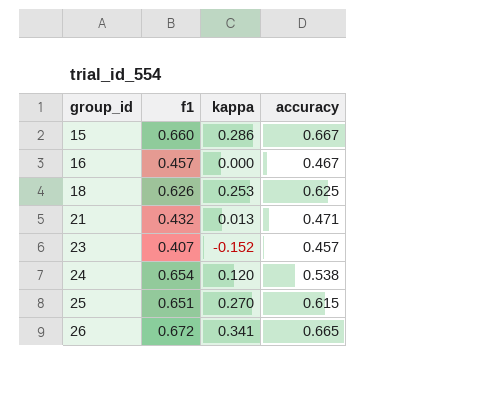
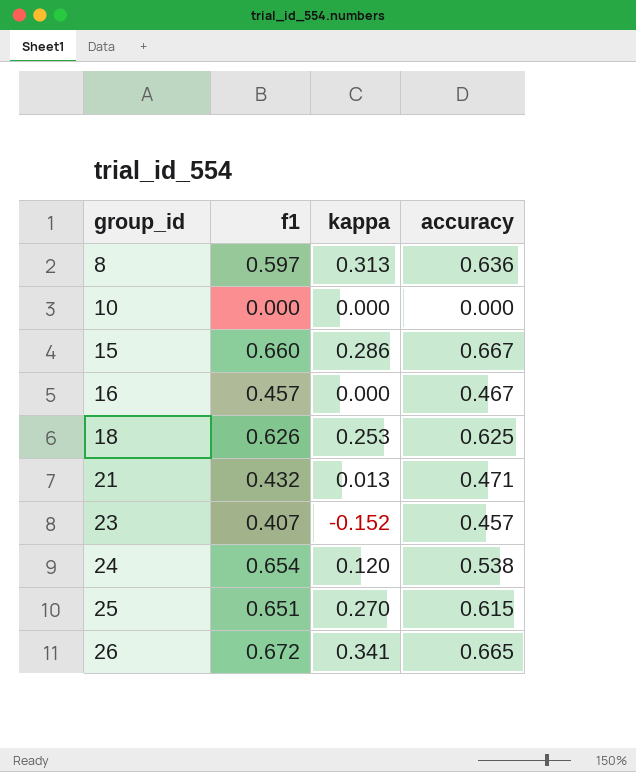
row 8: none -> 0.597 | 0.313 | 0.636
row 10: none -> 0.000 | 0.000 | 0.000

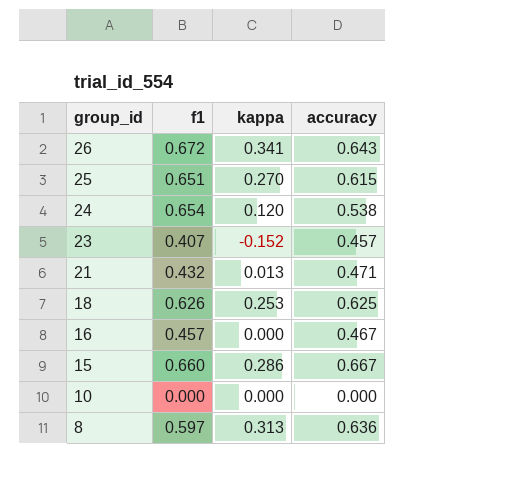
row order: group_id ascending -> group_id descending
26 | accuracy: 0.665 -> 0.643

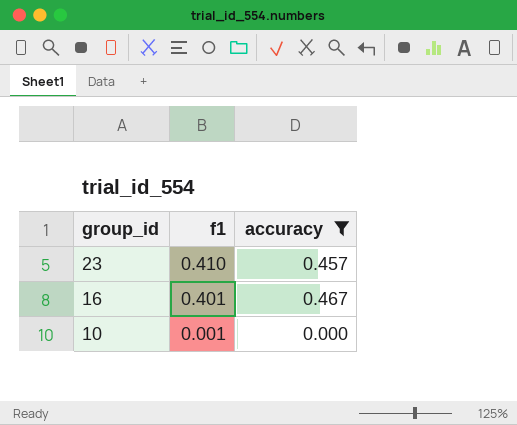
filter: none -> accuracy <= 0.467
column kappa | position: 3 -> none
23 | f1: 0.407 -> 0.410
16 | f1: 0.457 -> 0.401
10 | f1: 0.000 -> 0.001

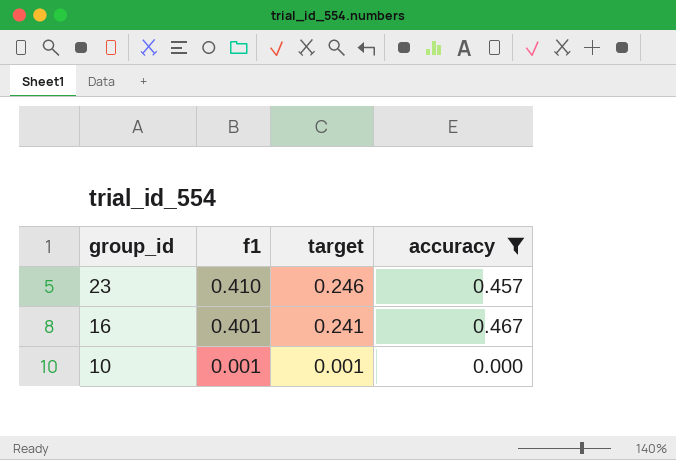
column target | formula: none -> [f1] * 0.6

